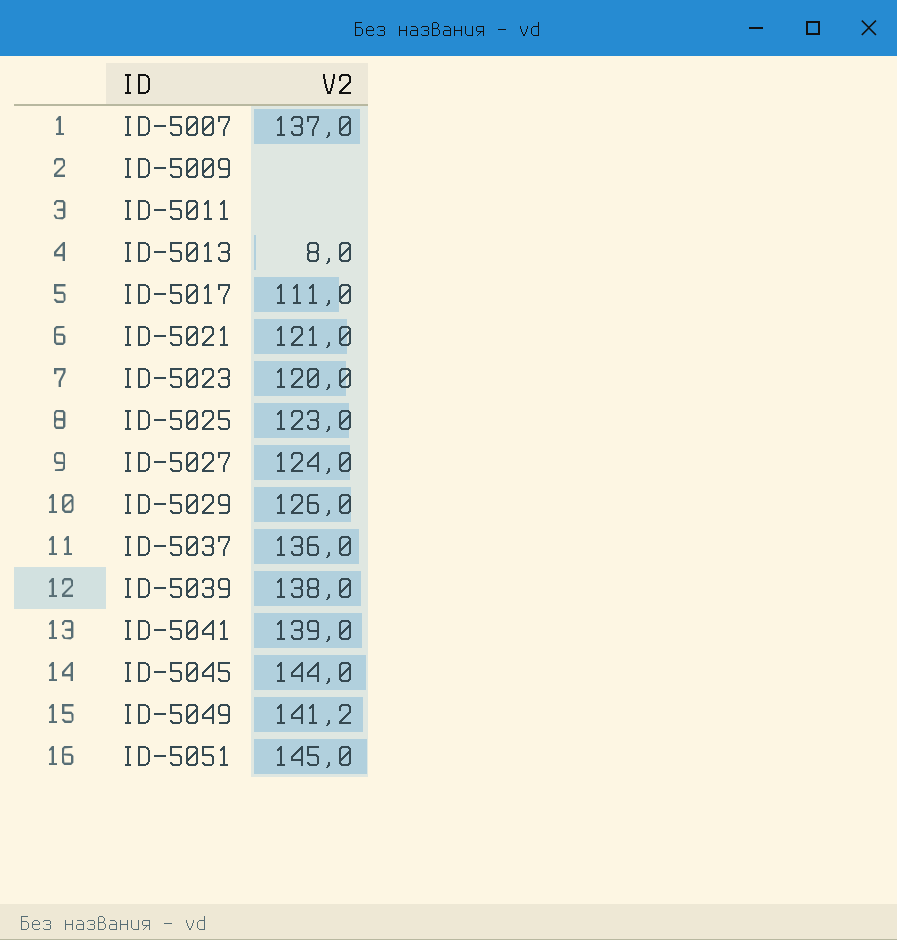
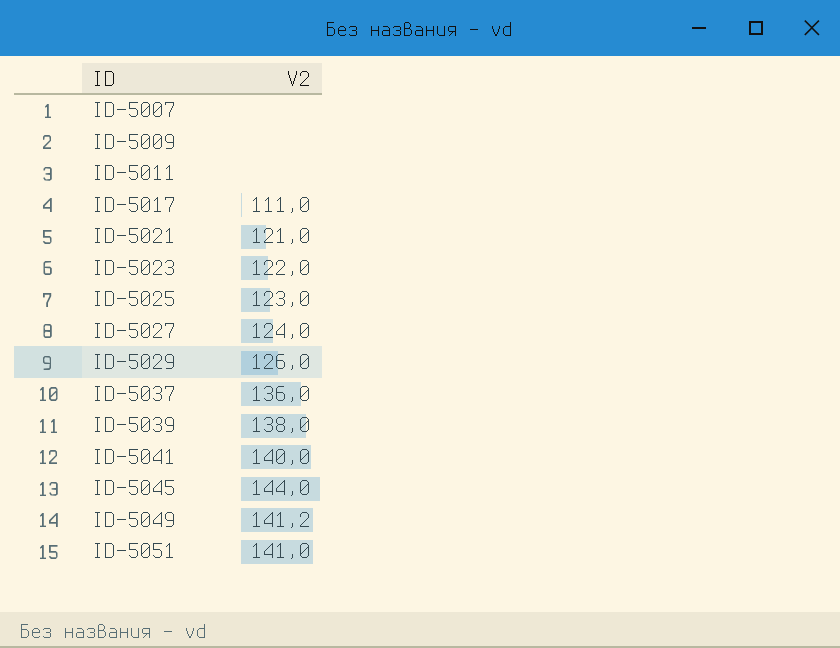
row ID-5013: 8,0 -> none
ID-5007 | V2: 137,0 -> none
ID-5023 | V2: 120,0 -> 122,0
ID-5041 | V2: 139,0 -> 140,0
ID-5051 | V2: 145,0 -> 141,0

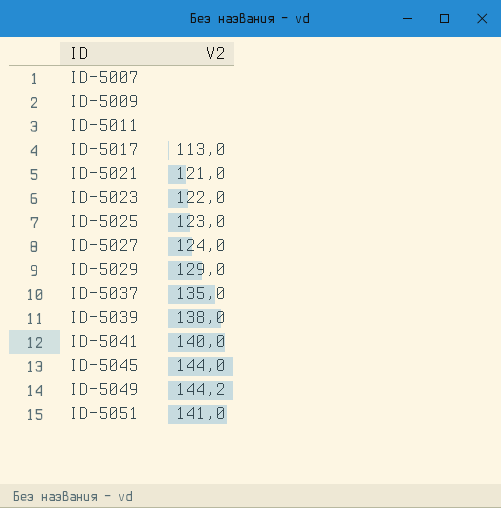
ID-5017 | V2: 111,0 -> 113,0
ID-5029 | V2: 126,0 -> 129,0
ID-5037 | V2: 136,0 -> 135,0
ID-5049 | V2: 141,2 -> 144,2

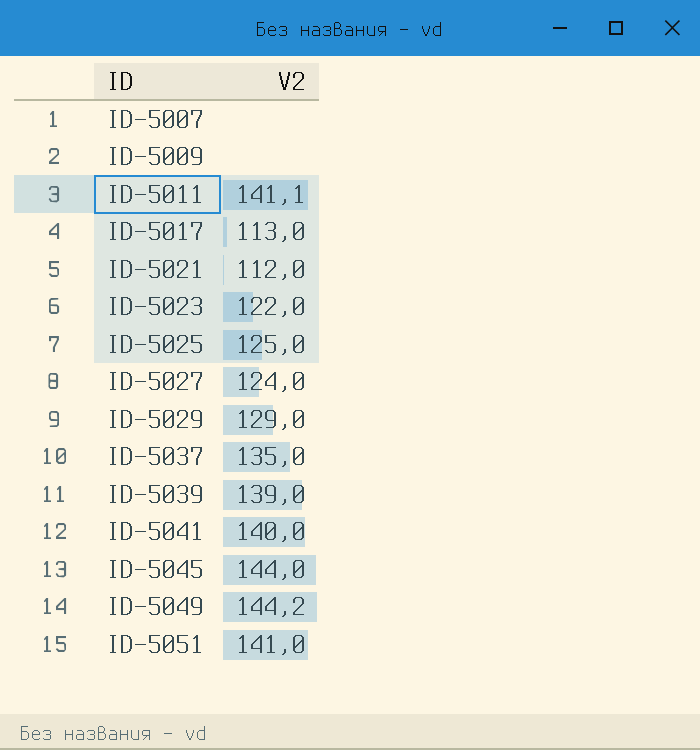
ID-5011 | V2: none -> 141,1
ID-5021 | V2: 121,0 -> 112,0
ID-5025 | V2: 123,0 -> 125,0
ID-5039 | V2: 138,0 -> 139,0

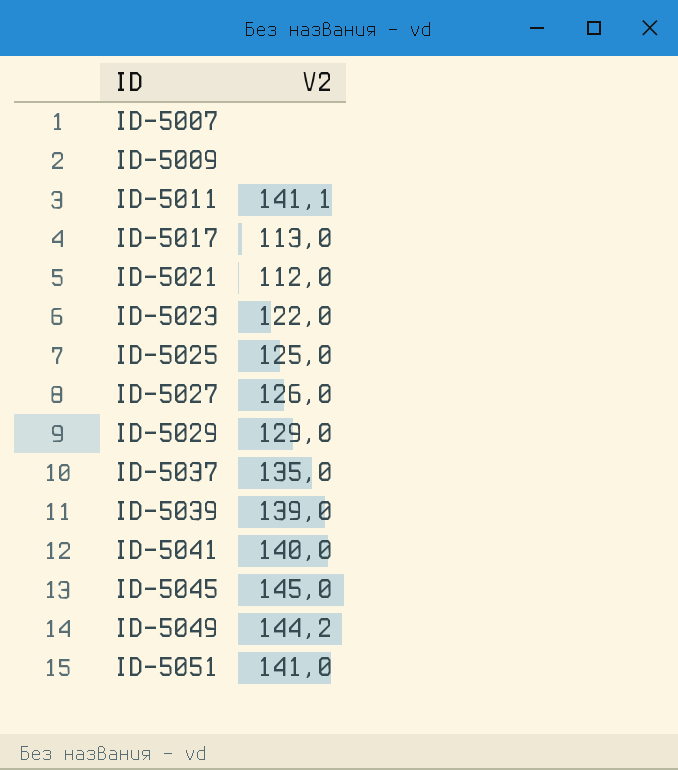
ID-5027 | V2: 124,0 -> 126,0
ID-5045 | V2: 144,0 -> 145,0

